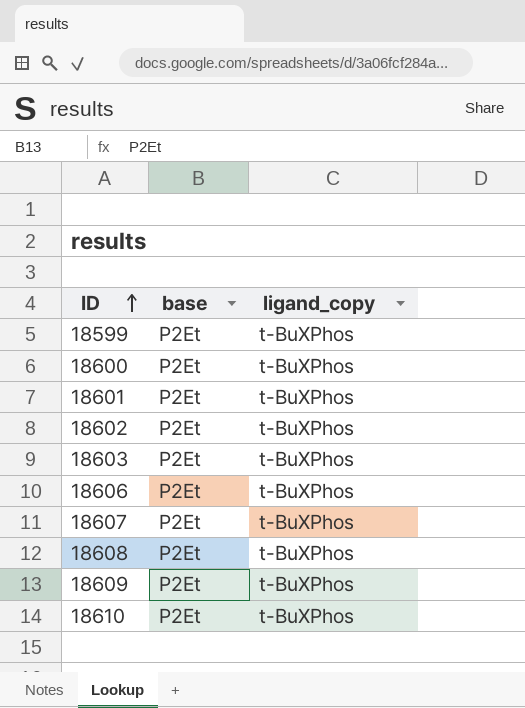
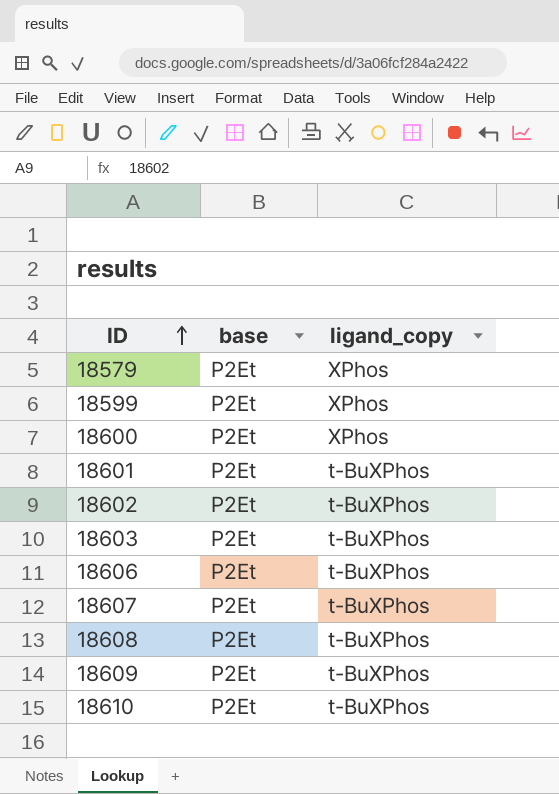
row 18579: none -> P2Et | XPhos
18599 | ligand_copy: t-BuXPhos -> XPhos
18600 | ligand_copy: t-BuXPhos -> XPhos

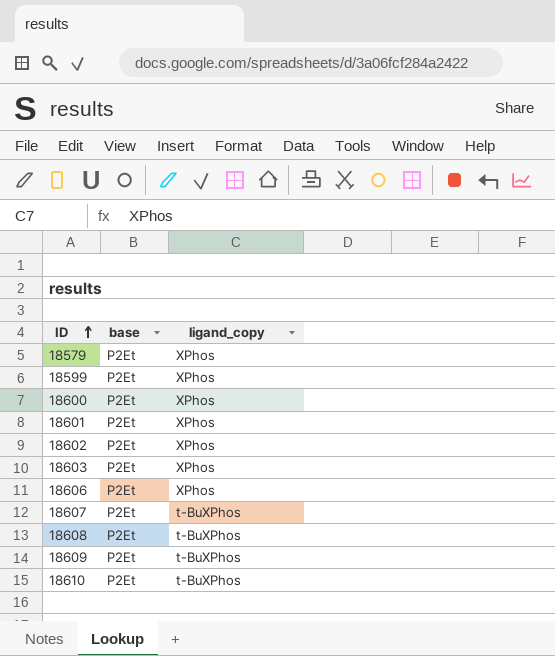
18601 | ligand_copy: t-BuXPhos -> XPhos
18602 | ligand_copy: t-BuXPhos -> XPhos
18603 | ligand_copy: t-BuXPhos -> XPhos
18606 | ligand_copy: t-BuXPhos -> XPhos

